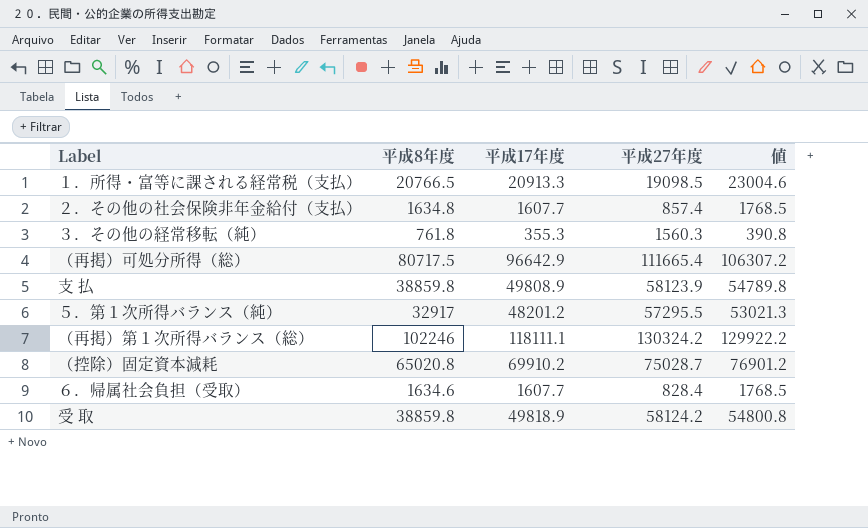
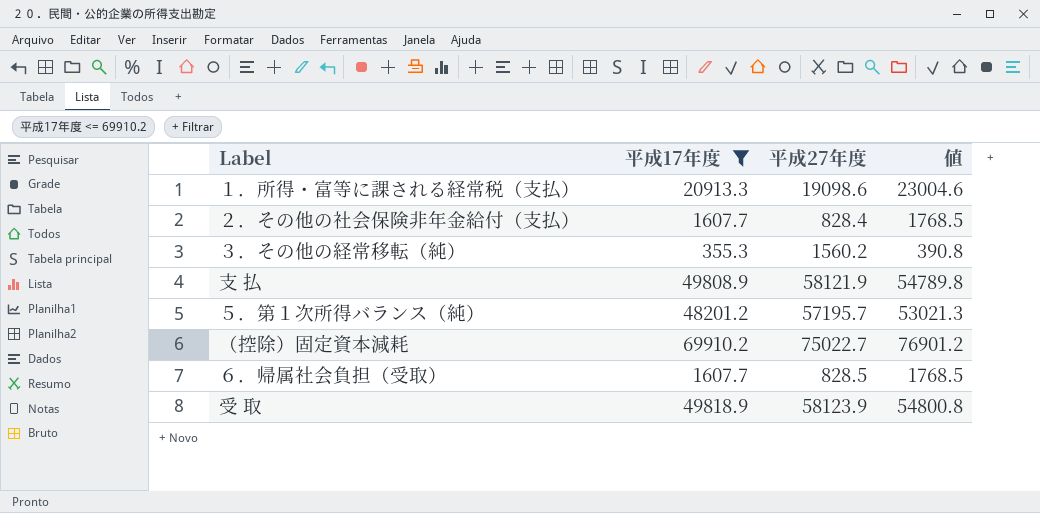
filter: none -> 平成17年度 <= 69910.2
column 平成8年度 | position: 2 -> none
１．所得・富等に課される経常税（支払） | 平成27年度: 19098.5 -> 19098.6
２．その他の社会保険非年金給付（支払） | 平成27年度: 857.4 -> 828.4
３．その他の経常移転（純） | 平成27年度: 1560.3 -> 1560.2
支 払 | 平成27年度: 58123.9 -> 58121.9
５．第１次所得バランス（純） | 平成27年度: 57295.5 -> 57195.7
（控除）固定資本減耗 | 平成27年度: 75028.7 -> 75022.7
６．帰属社会負担（受取） | 平成27年度: 828.4 -> 828.5
受 取 | 平成27年度: 58124.2 -> 58123.9

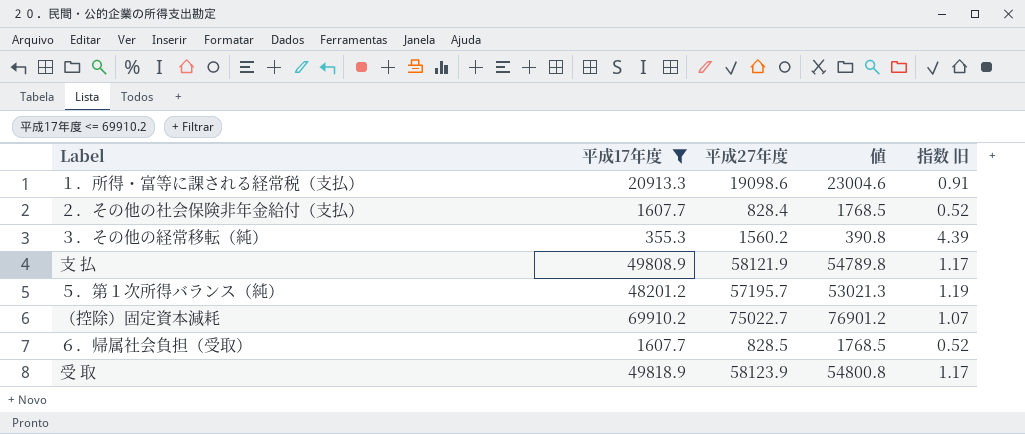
column 指数 旧 | formula: none -> [平成27年度] / [平成17年度]

